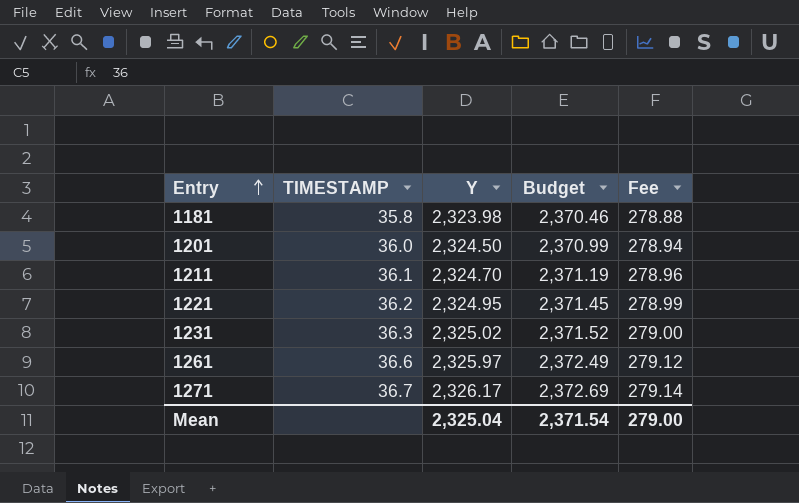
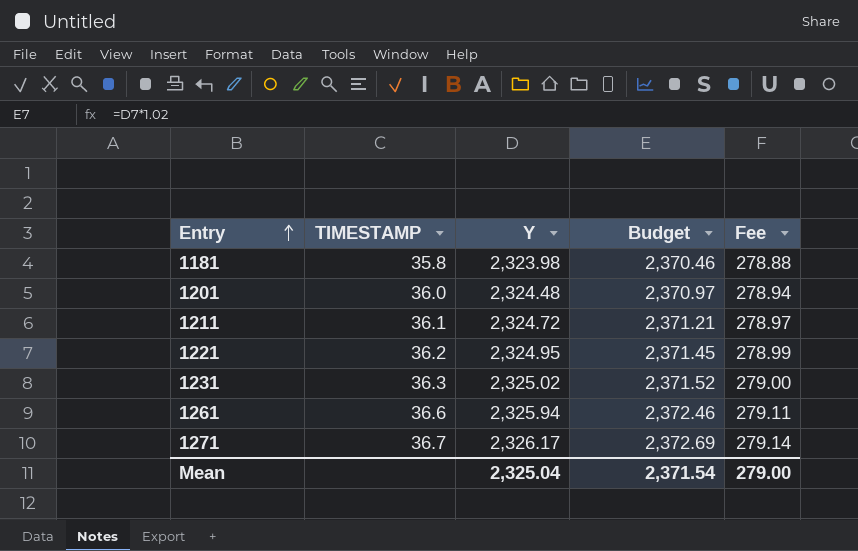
1201 | Y: 2,324.50 -> 2,324.48
1201 | Budget: 2,370.99 -> 2,370.97
1211 | Y: 2,324.70 -> 2,324.72
1211 | Budget: 2,371.19 -> 2,371.21
1211 | Fee: 278.96 -> 278.97
1261 | Y: 2,325.97 -> 2,325.94
1261 | Budget: 2,372.49 -> 2,372.46
1261 | Fee: 279.12 -> 279.11

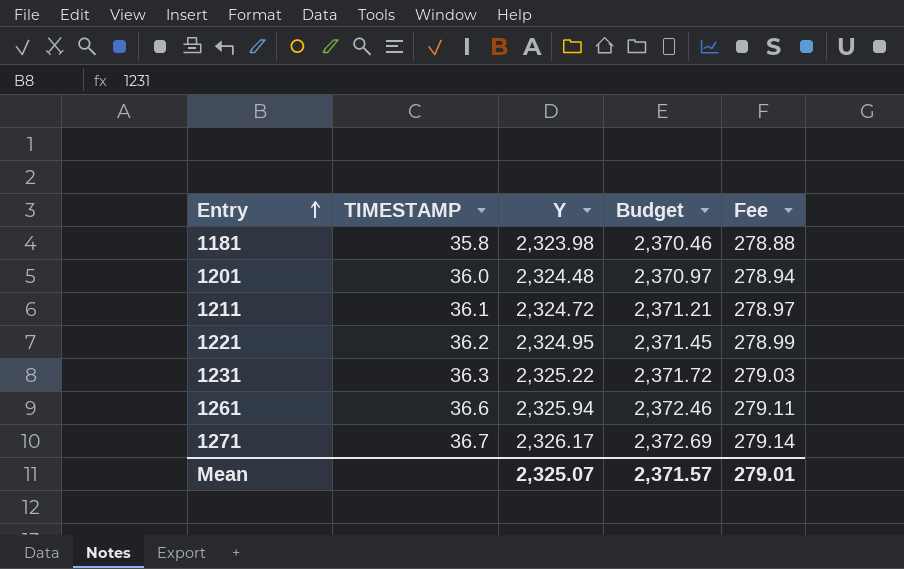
1231 | Y: 2,325.02 -> 2,325.22
1231 | Budget: 2,371.52 -> 2,371.72
1231 | Fee: 279.00 -> 279.03
Mean | Y: 2,325.04 -> 2,325.07
Mean | Budget: 2,371.54 -> 2,371.57
Mean | Fee: 279.00 -> 279.01

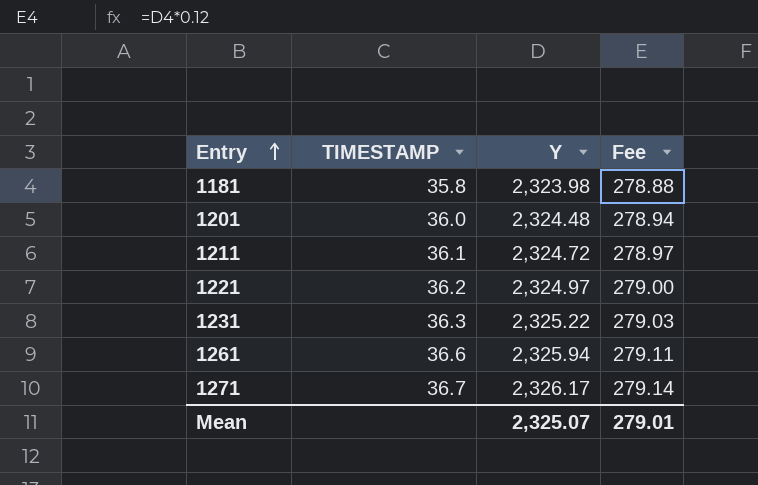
column Budget | formula: [Y] * 1.02 -> none
1221 | Y: 2,324.95 -> 2,324.97
1221 | Fee: 278.99 -> 279.00

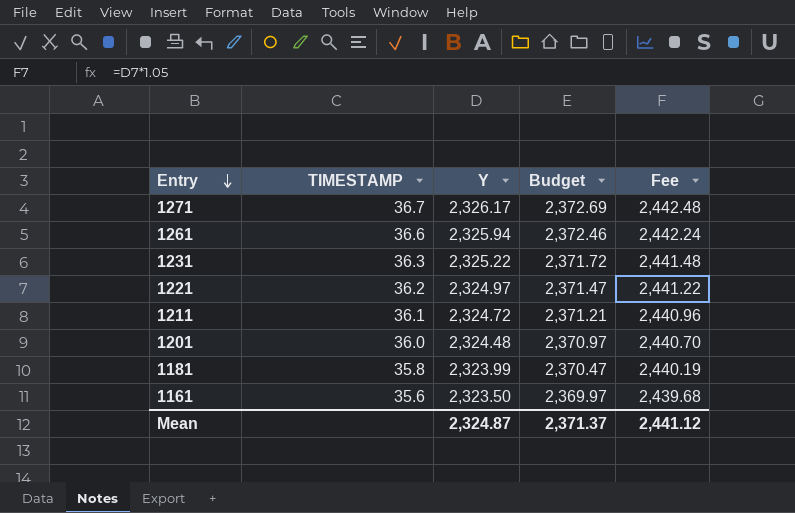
row order: Entry ascending -> Entry descending
column Budget | formula: none -> [Y] * 1.02
column Fee | formula: [Y] * 0.12 -> [Y] * 1.05
1181 | Y: 2,323.98 -> 2,323.99
row 1161: none -> 35.6 | 2,323.50 | 2,369.97 | 2,439.68
Mean | Y: 2,325.07 -> 2,324.87
Mean | Fee: 279.01 -> 2,441.12

